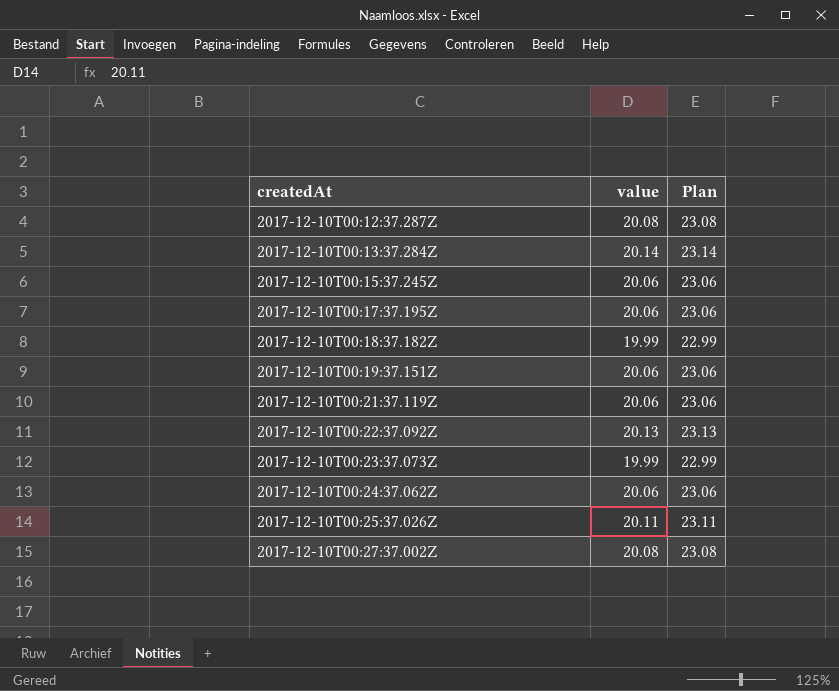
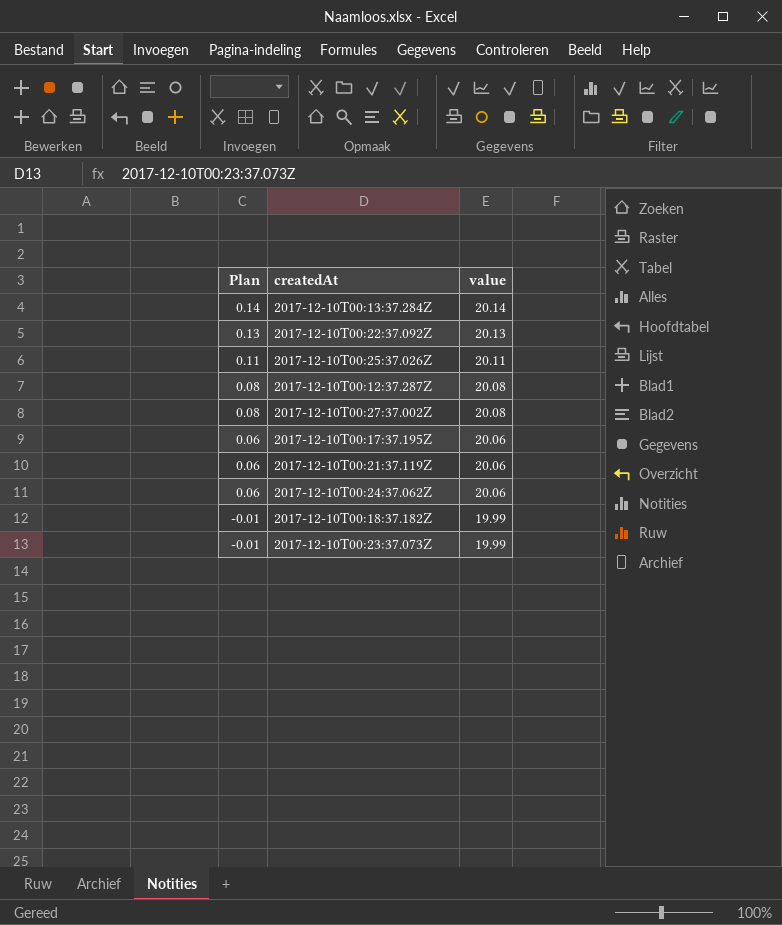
row order: createdAt ascending -> Plan descending
column Plan | formula: [value] + 3 -> [value] - 20
column Plan | position: 3 -> 1
row 2017-12-10T00:15:37.245Z: 20.06 | 23.06 -> none
row 2017-12-10T00:19:37.151Z: 20.06 | 23.06 -> none

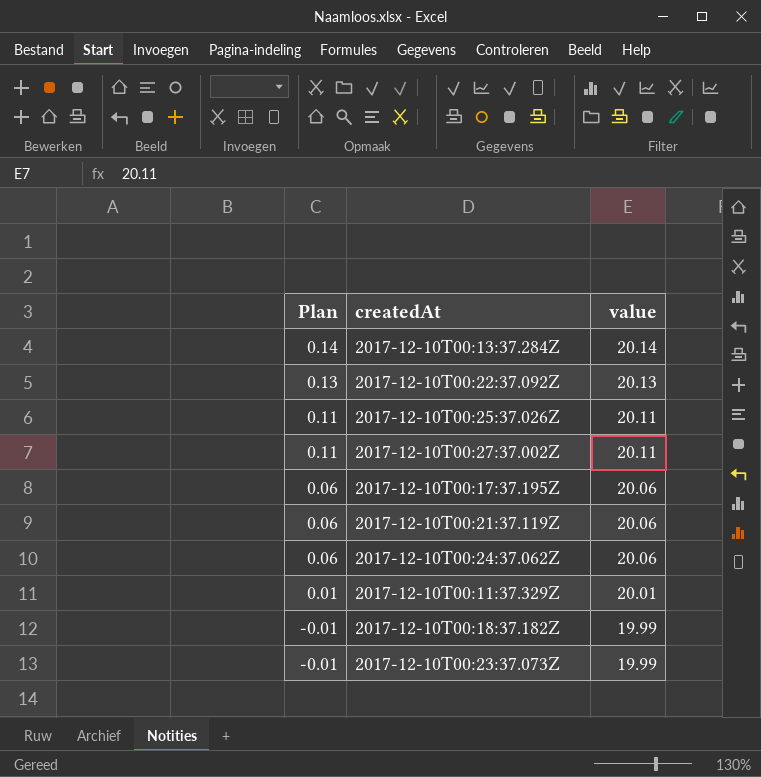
row 2017-12-10T00:12:37.287Z: 0.08 | 20.08 -> none
2017-12-10T00:27:37.002Z | Plan: 0.08 -> 0.11
2017-12-10T00:27:37.002Z | value: 20.08 -> 20.11
row 2017-12-10T00:11:37.329Z: none -> 0.01 | 20.01

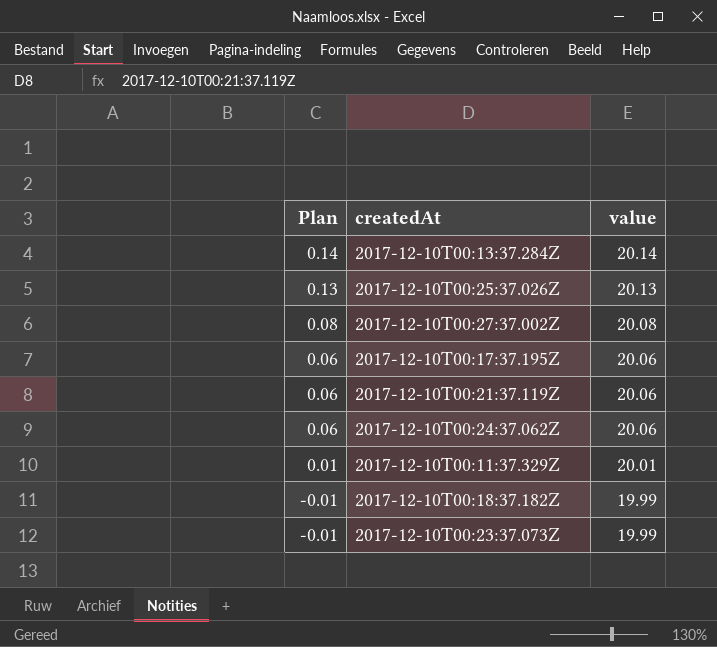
row 2017-12-10T00:22:37.092Z: 0.13 | 20.13 -> none
2017-12-10T00:25:37.026Z | Plan: 0.11 -> 0.13
2017-12-10T00:25:37.026Z | value: 20.11 -> 20.13
2017-12-10T00:27:37.002Z | Plan: 0.11 -> 0.08
2017-12-10T00:27:37.002Z | value: 20.11 -> 20.08

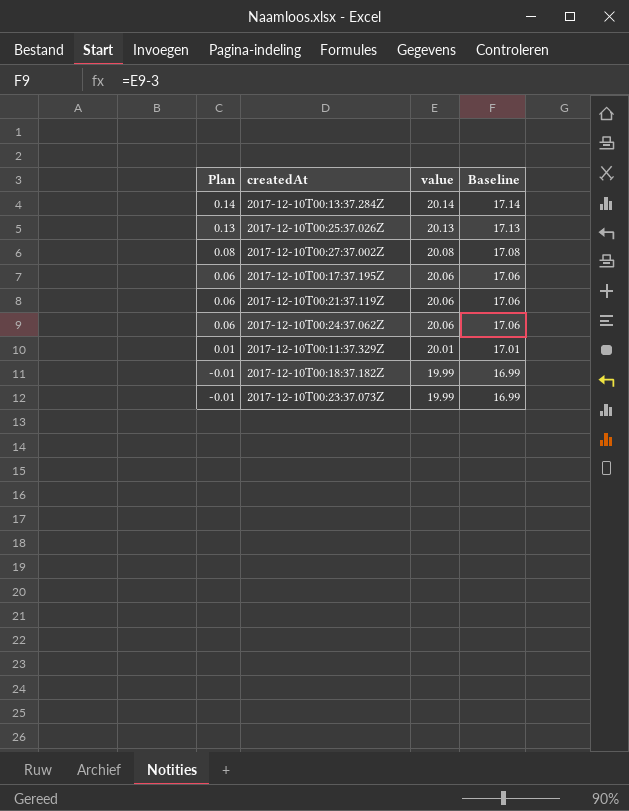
column Baseline | formula: none -> [value] - 3

